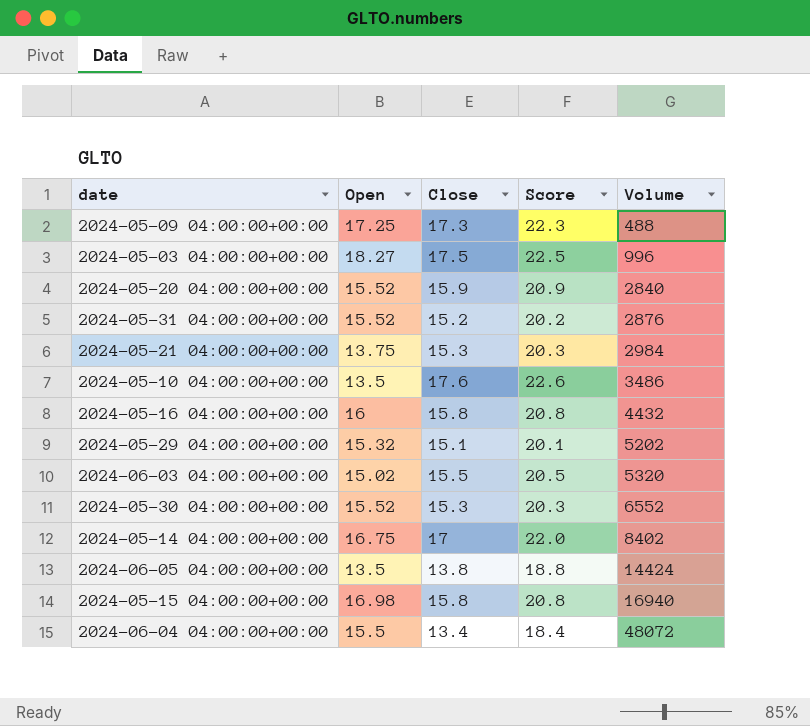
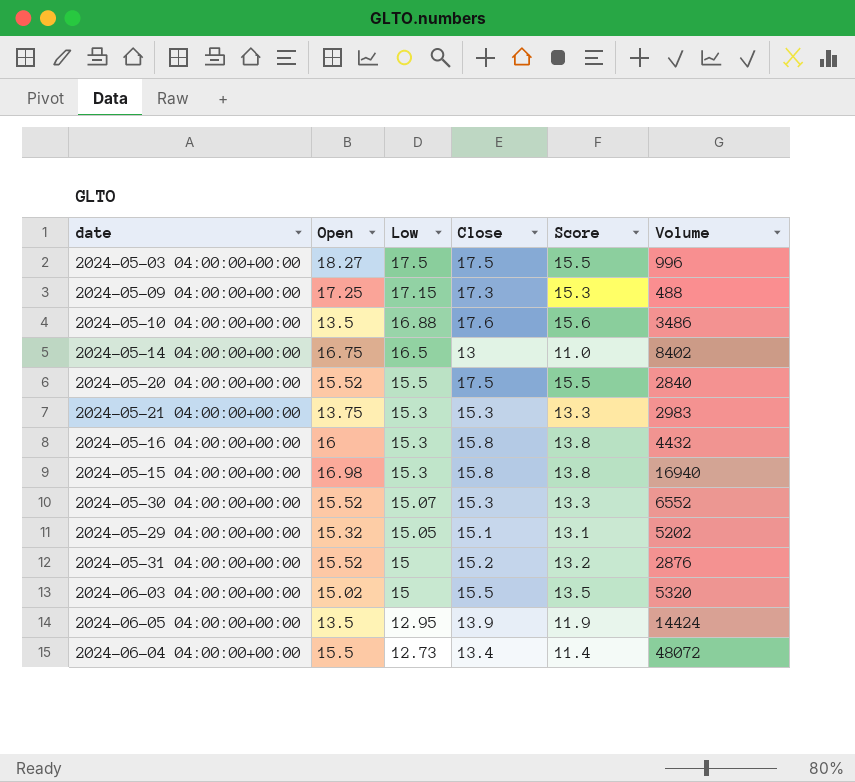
row order: Volume ascending -> Low descending
column Low | position: none -> 3
column Score | formula: [Close] + 5 -> [Close] - 2
2024-05-14 04:00:00+00:00 | Close: 17 -> 13
2024-05-20 04:00:00+00:00 | Close: 15.9 -> 17.5
2024-05-21 04:00:00+00:00 | Volume: 2984 -> 2983
2024-06-05 04:00:00+00:00 | Close: 13.8 -> 13.9

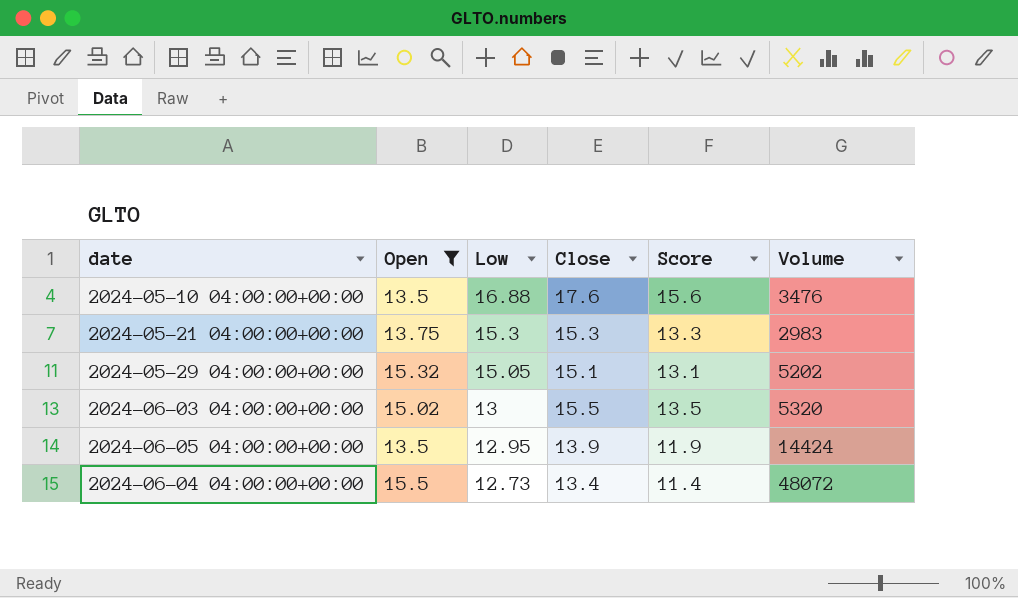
filter: none -> Open <= 15.5
2024-05-10 04:00:00+00:00 | Volume: 3486 -> 3476
2024-06-03 04:00:00+00:00 | Low: 15 -> 13

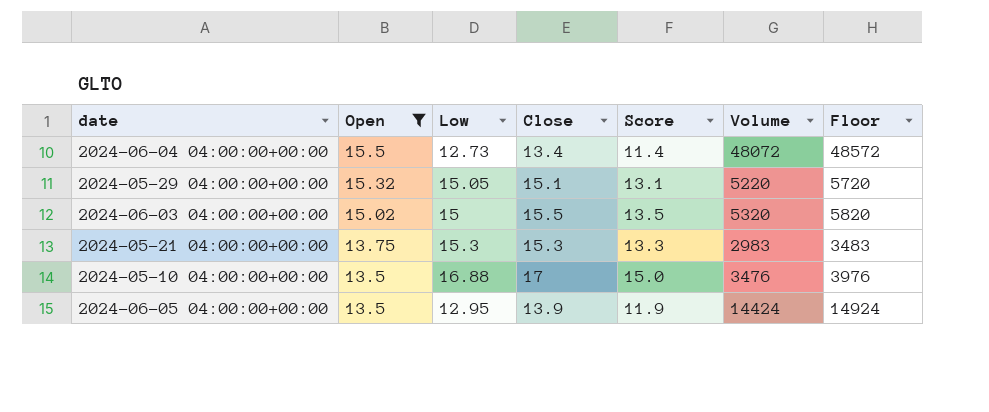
row order: Low descending -> Open descending
column Floor | formula: none -> [Volume] + 500
2024-05-29 04:00:00+00:00 | Volume: 5202 -> 5220
2024-06-03 04:00:00+00:00 | Low: 13 -> 15
2024-05-10 04:00:00+00:00 | Close: 17.6 -> 17
2024-05-10 04:00:00+00:00 | Score: 15.6 -> 15.0

